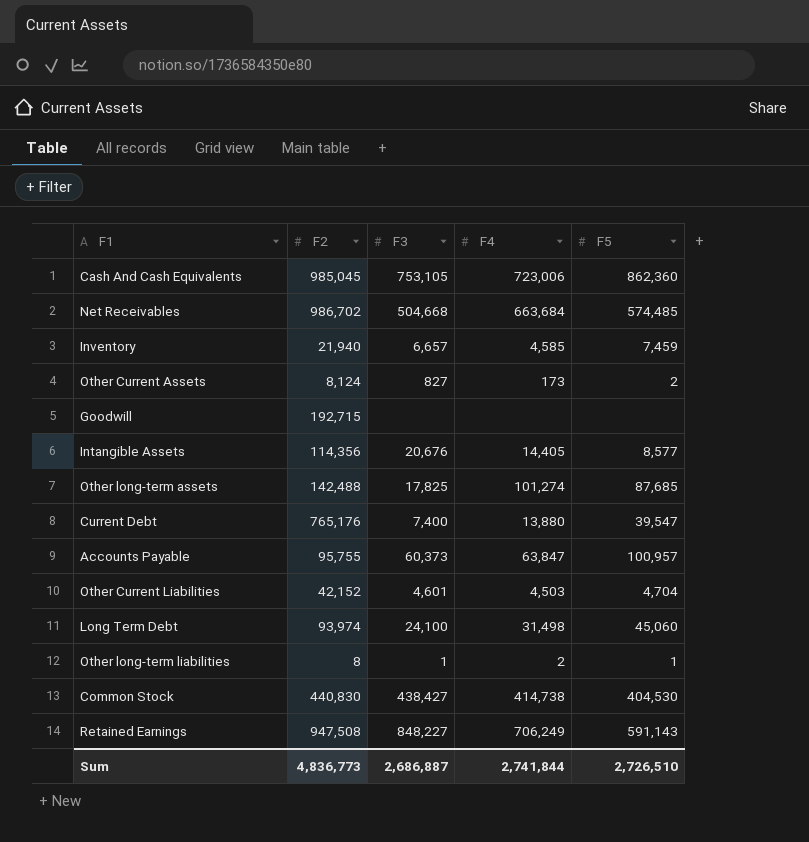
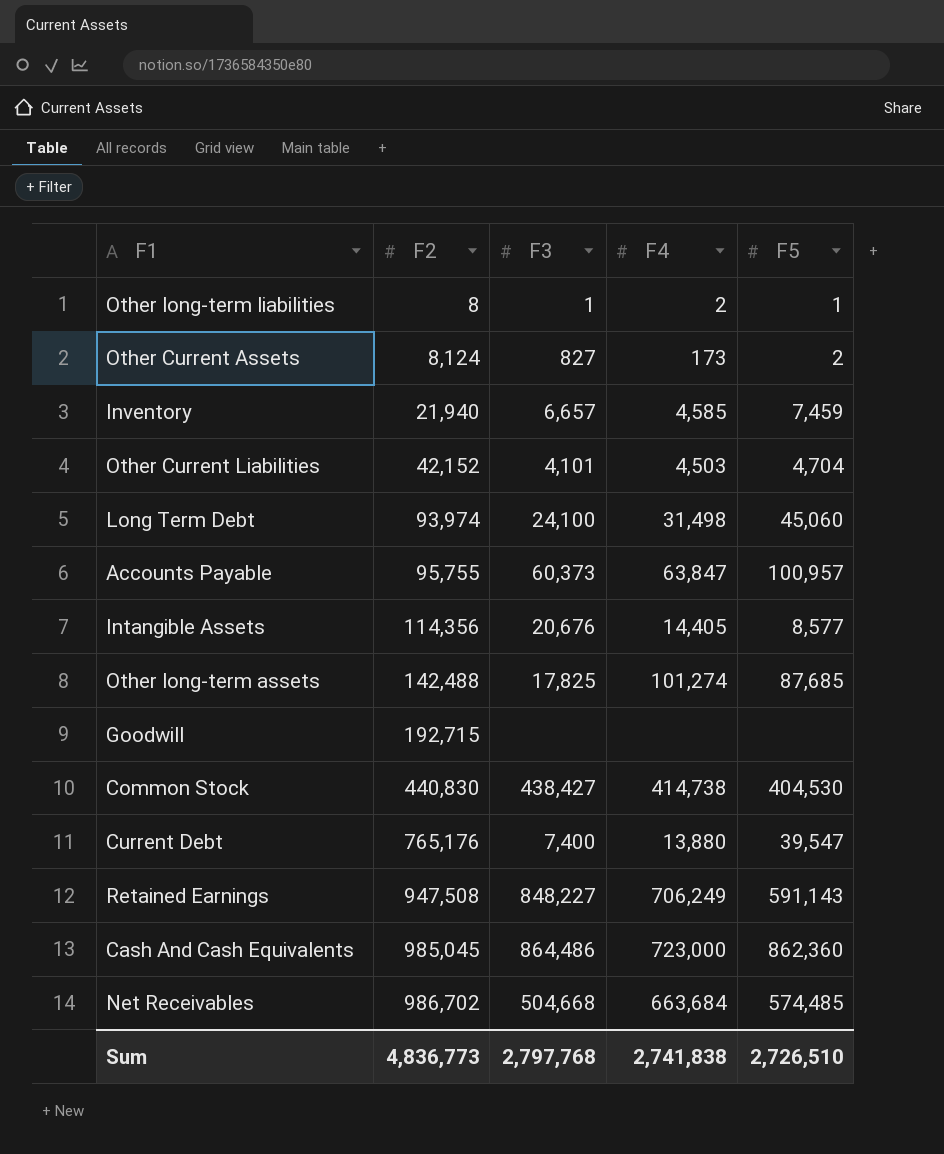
row order: none -> F2 ascending
Other Current Liabilities | F3: 4,601 -> 4,101
Cash And Cash Equivalents | F3: 753,105 -> 864,486
Cash And Cash Equivalents | F4: 723,006 -> 723,000
Sum | F3: 2,686,887 -> 2,797,768
Sum | F4: 2,741,844 -> 2,741,838

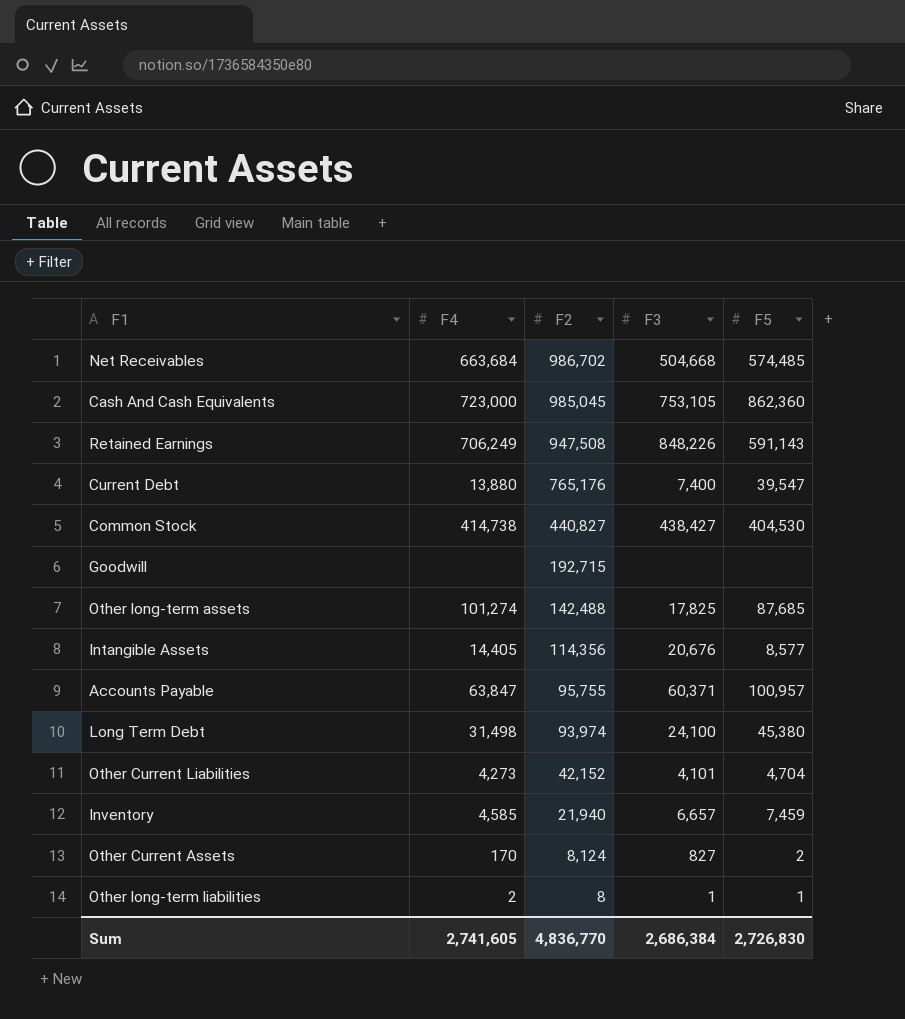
row order: F2 ascending -> F2 descending
column F4 | position: 4 -> 2
Cash And Cash Equivalents | F3: 864,486 -> 753,105
Retained Earnings | F3: 848,227 -> 848,226
Common Stock | F2: 440,830 -> 440,827
Accounts Payable | F3: 60,373 -> 60,371
Long Term Debt | F5: 45,060 -> 45,380
Other Current Liabilities | F4: 4,503 -> 4,273
Other Current Assets | F4: 173 -> 170
Sum | F4: 2,741,838 -> 2,741,605
Sum | F2: 4,836,773 -> 4,836,770
Sum | F3: 2,797,768 -> 2,686,384
Sum | F5: 2,726,510 -> 2,726,830

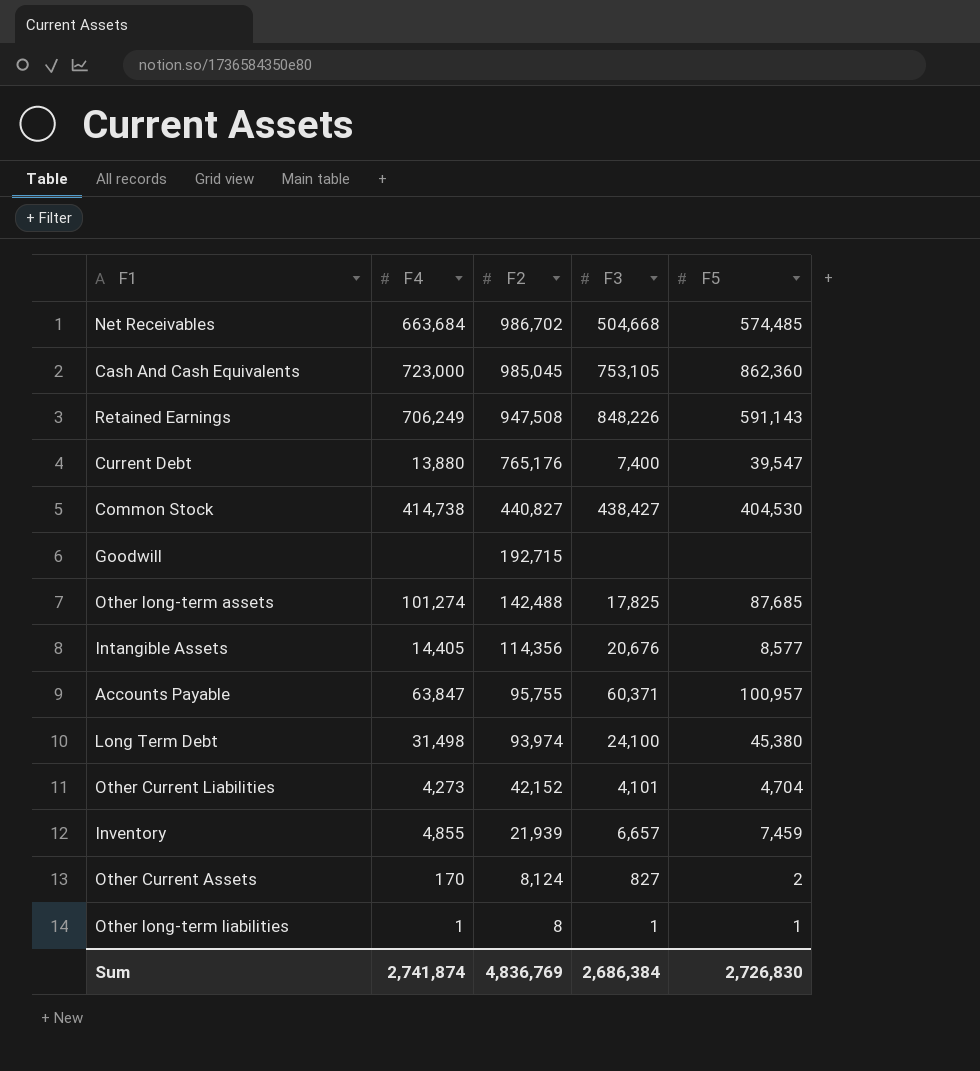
Inventory | F4: 4,585 -> 4,855
Inventory | F2: 21,940 -> 21,939
Other long-term liabilities | F4: 2 -> 1
Sum | F4: 2,741,605 -> 2,741,874
Sum | F2: 4,836,770 -> 4,836,769

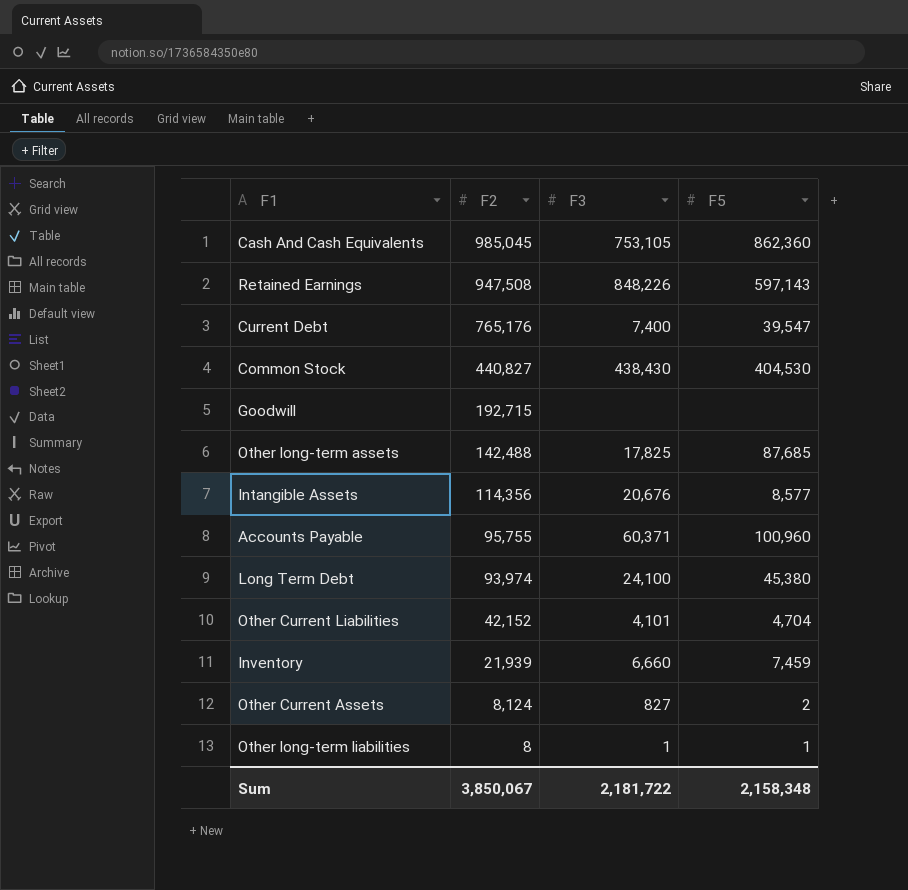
column F4 | position: 2 -> none
row Net Receivables: 663,684 | 986,702 | 504,668 | 574,485 -> none
Retained Earnings | F5: 591,143 -> 597,143
Common Stock | F3: 438,427 -> 438,430
Accounts Payable | F5: 100,957 -> 100,960
Inventory | F3: 6,657 -> 6,660
Sum | F2: 4,836,769 -> 3,850,067
Sum | F3: 2,686,384 -> 2,181,722
Sum | F5: 2,726,830 -> 2,158,348

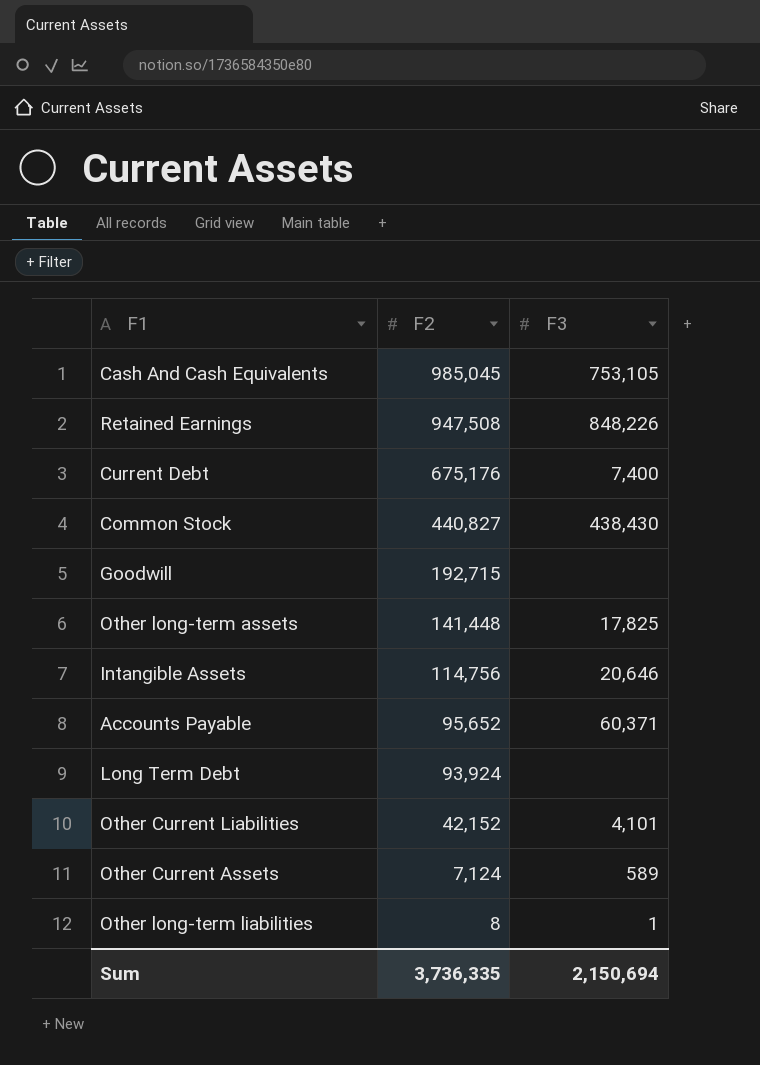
column F5 | position: 4 -> none
row Inventory: 21,939 | 6,660 | 7,459 -> none
Current Debt | F2: 765,176 -> 675,176
Other long-term assets | F2: 142,488 -> 141,448
Intangible Assets | F2: 114,356 -> 114,756
Intangible Assets | F3: 20,676 -> 20,646
Accounts Payable | F2: 95,755 -> 95,652
Long Term Debt | F2: 93,974 -> 93,924
Long Term Debt | F3: 24,100 -> none
Other Current Assets | F2: 8,124 -> 7,124
Other Current Assets | F3: 827 -> 589
Sum | F2: 3,850,067 -> 3,736,335
Sum | F3: 2,181,722 -> 2,150,694

